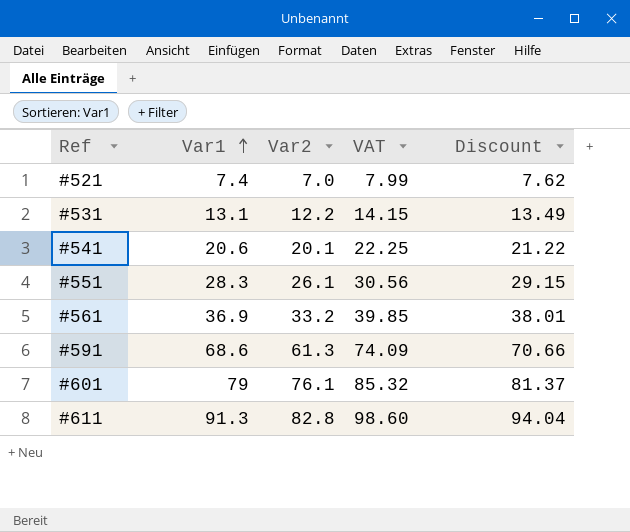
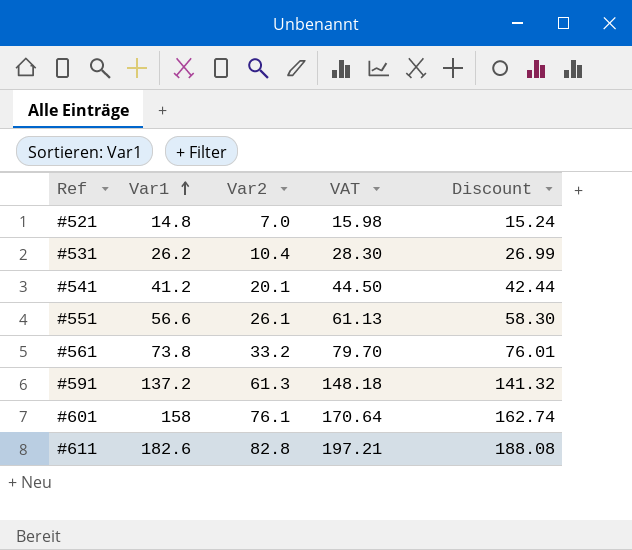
#521 | Var1: 7.4 -> 14.8
#521 | VAT: 7.99 -> 15.98
#521 | Discount: 7.62 -> 15.24
#531 | Var1: 13.1 -> 26.2
#531 | Var2: 12.2 -> 10.4
#531 | VAT: 14.15 -> 28.30
#531 | Discount: 13.49 -> 26.99
#541 | Var1: 20.6 -> 41.2
#541 | VAT: 22.25 -> 44.50
#541 | Discount: 21.22 -> 42.44
#551 | Var1: 28.3 -> 56.6
#551 | VAT: 30.56 -> 61.13
#551 | Discount: 29.15 -> 58.30
#561 | Var1: 36.9 -> 73.8
#561 | VAT: 39.85 -> 79.70
#561 | Discount: 38.01 -> 76.01
#591 | Var1: 68.6 -> 137.2
#591 | VAT: 74.09 -> 148.18
#591 | Discount: 70.66 -> 141.32
#601 | Var1: 79 -> 158
#601 | VAT: 85.32 -> 170.64
#601 | Discount: 81.37 -> 162.74
#611 | Var1: 91.3 -> 182.6
#611 | VAT: 98.60 -> 197.21
#611 | Discount: 94.04 -> 188.08

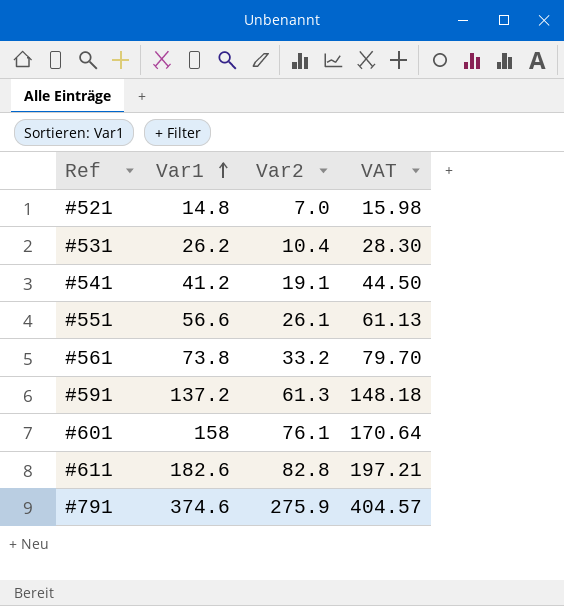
column Discount | formula: [Var1] * 1.03 -> none
#541 | Var2: 20.1 -> 19.1
row #791: none -> 374.6 | 275.9 | 404.57

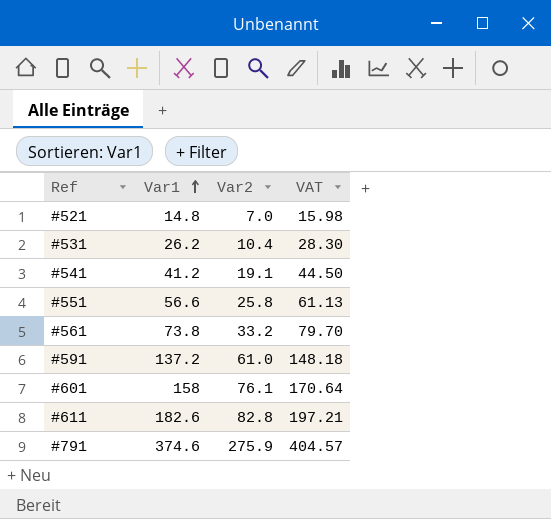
#551 | Var2: 26.1 -> 25.8
#591 | Var2: 61.3 -> 61.0

